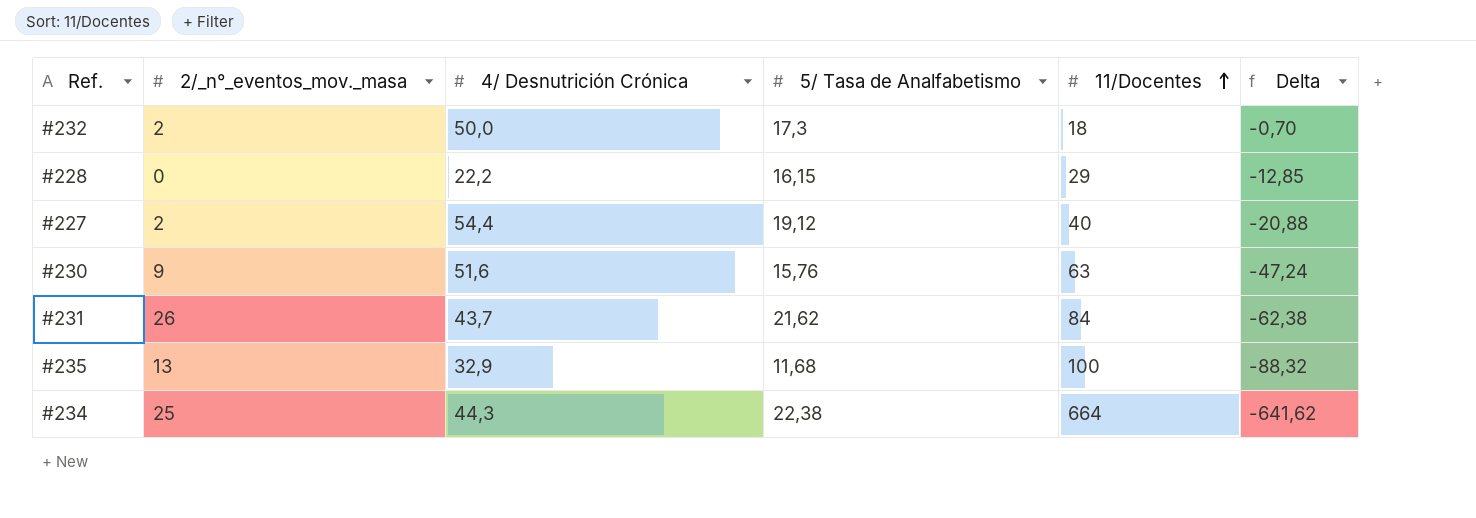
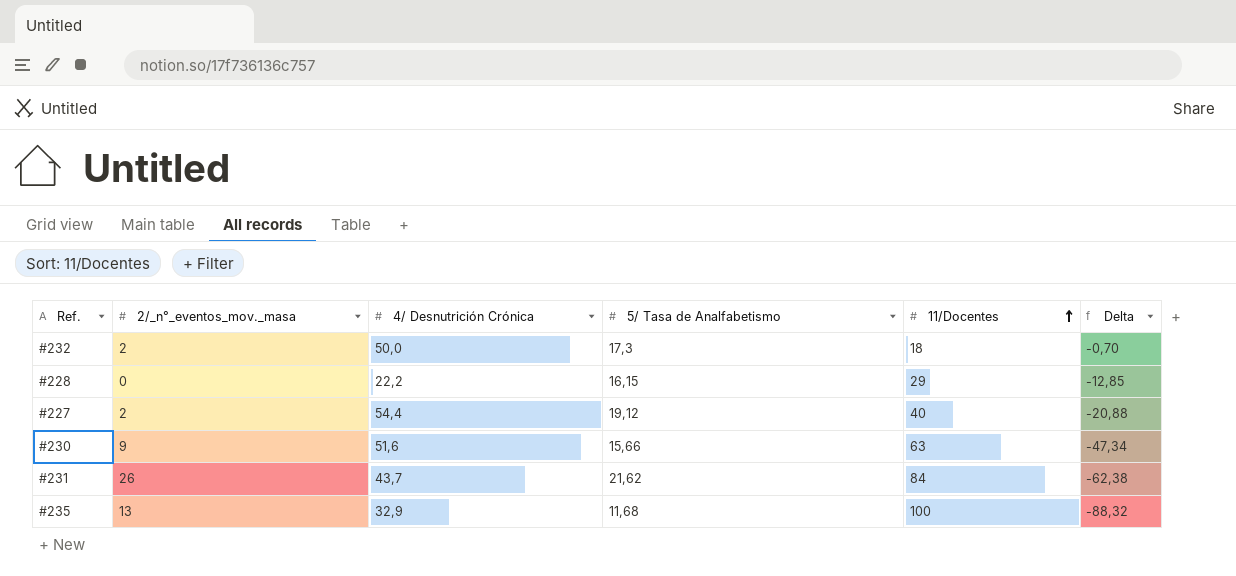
row #234: 25 | 44,3 | 22,38 | 664 | -641,62 -> none
#230 | 5/ Tasa de Analfabetismo: 15,76 -> 15,66
#230 | Delta: -47,24 -> -47,34

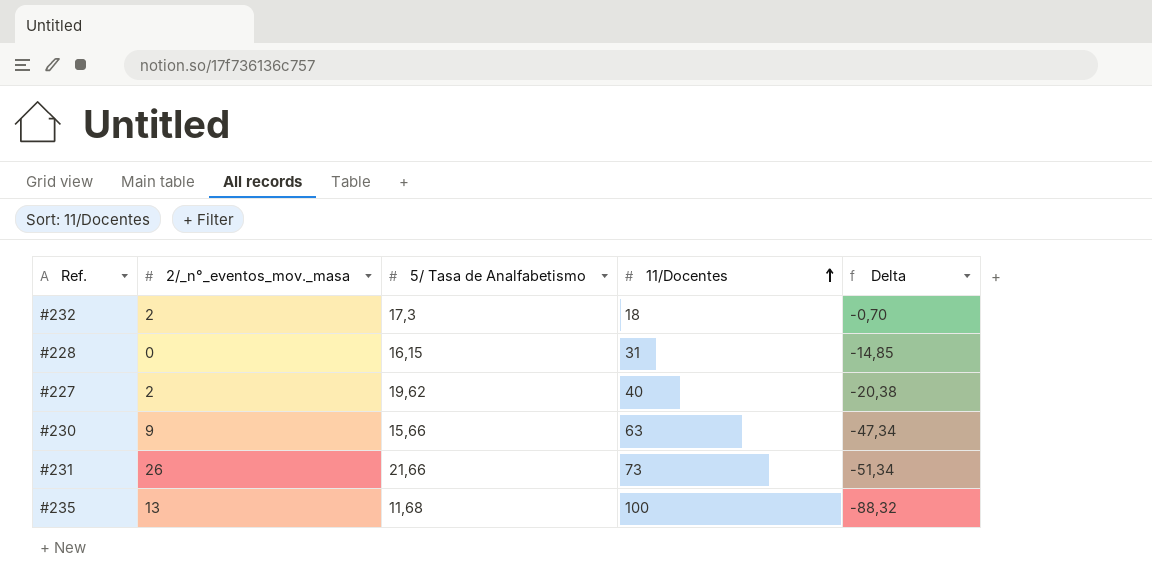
column 4/ Desnutrición Crónica | position: 3 -> none
#228 | 11/Docentes: 29 -> 31
#228 | Delta: -12,85 -> -14,85
#227 | 5/ Tasa de Analfabetismo: 19,12 -> 19,62
#227 | Delta: -20,88 -> -20,38
#231 | 5/ Tasa de Analfabetismo: 21,62 -> 21,66
#231 | 11/Docentes: 84 -> 73
#231 | Delta: -62,38 -> -51,34

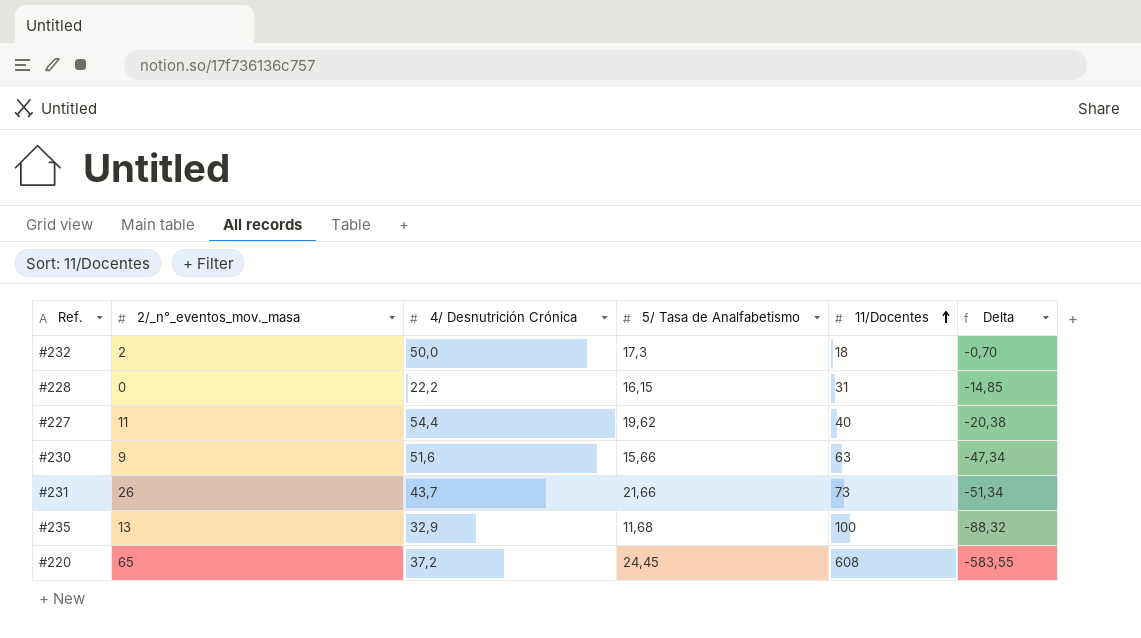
column 4/ Desnutrición Crónica | position: none -> 3
#227 | 2/_n°_eventos_mov._masa: 2 -> 11
row #220: none -> 65 | 37,2 | 24,45 | 608 | -583,55

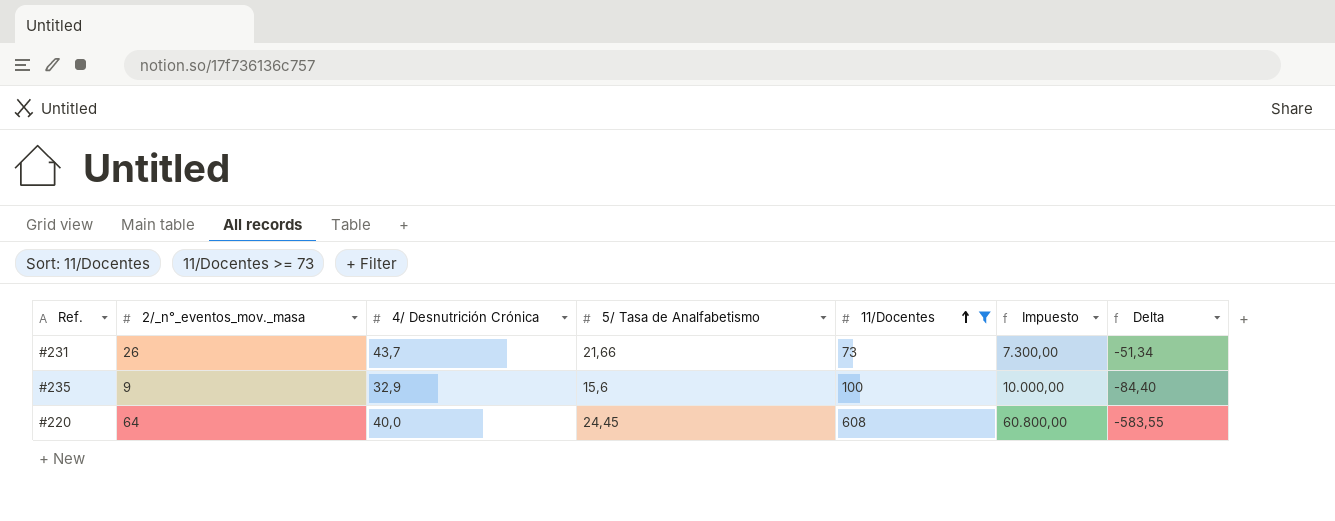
filter: none -> 11/Docentes >= 73
column Impuesto | formula: none -> [11/Docentes] * 100
#235 | 2/_n°_eventos_mov._masa: 13 -> 9
#235 | 5/ Tasa de Analfabetismo: 11,68 -> 15,6
#235 | Delta: -88,32 -> -84,40
#220 | 2/_n°_eventos_mov._masa: 65 -> 64
#220 | 4/ Desnutrición Crónica: 37,2 -> 40,0

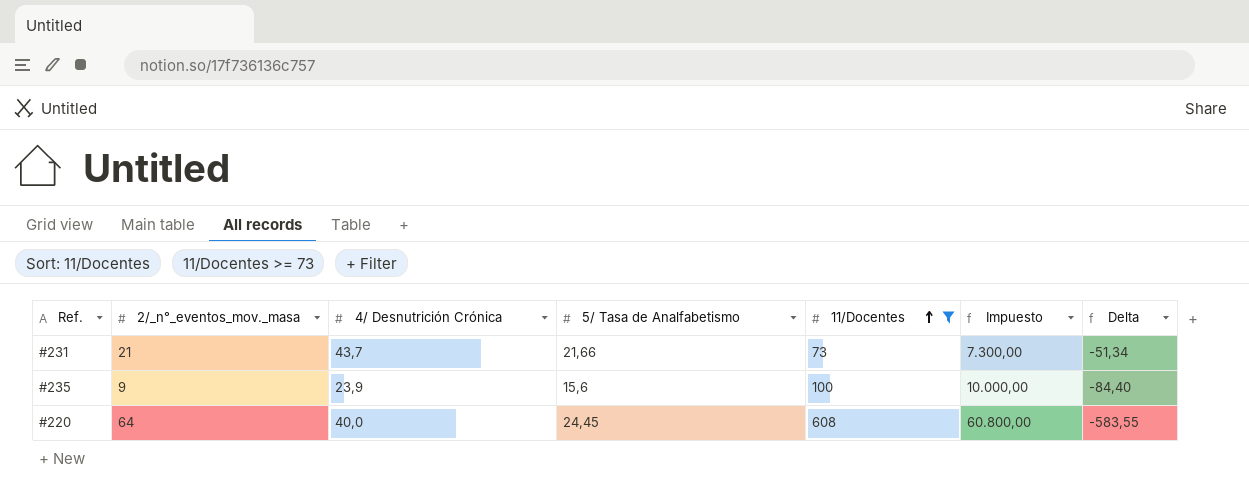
#231 | 2/_n°_eventos_mov._masa: 26 -> 21
#235 | 4/ Desnutrición Crónica: 32,9 -> 23,9

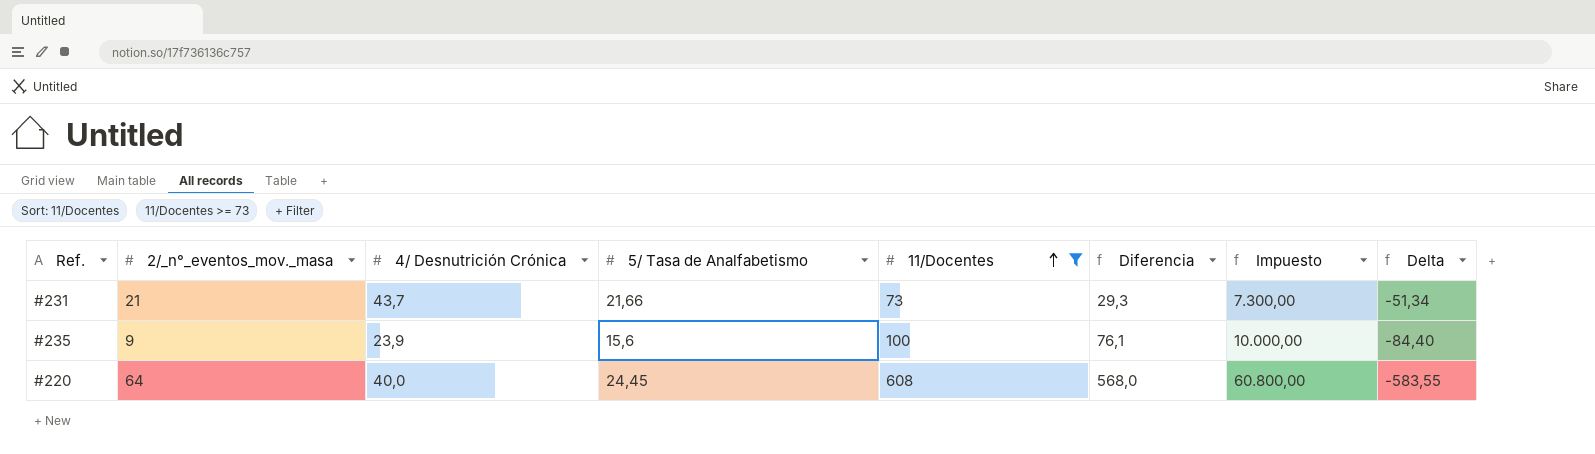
column Diferencia | formula: none -> [11/Docentes] - [4/ Desnutrición Crónica]

